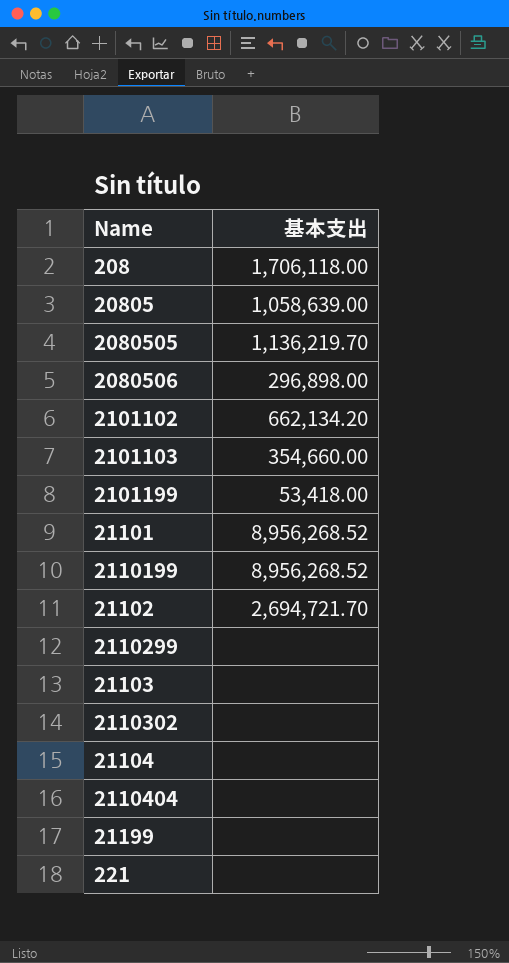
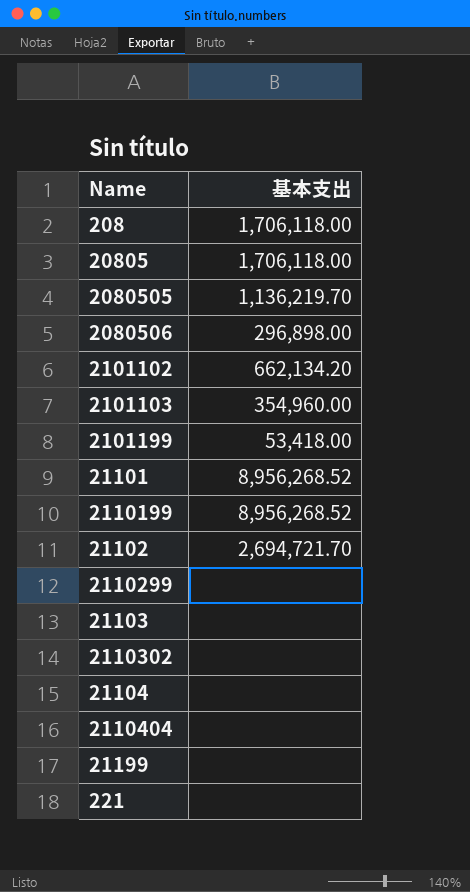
20805 | 基本支出: 1,058,639.00 -> 1,706,118.00
2101103 | 基本支出: 354,660.00 -> 354,960.00

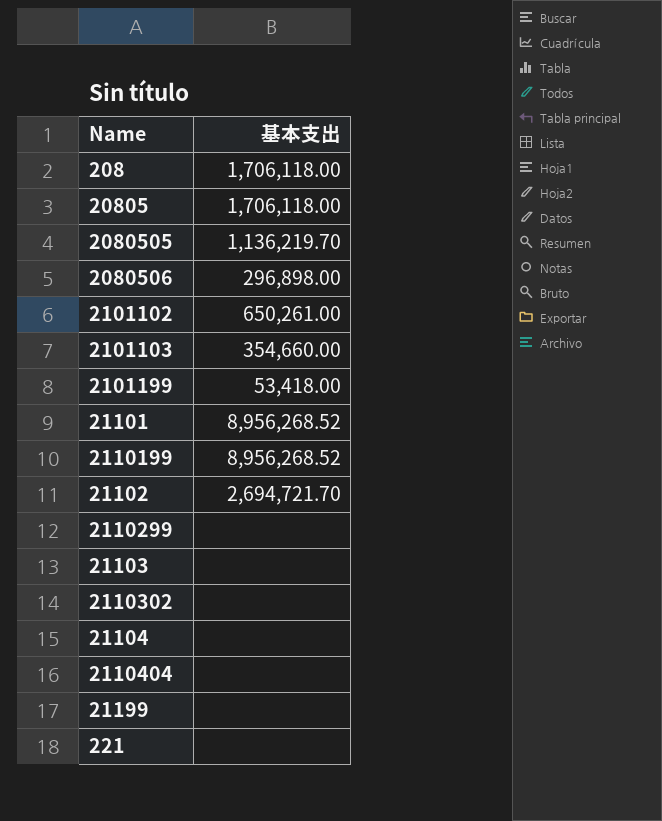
2101102 | 基本支出: 662,134.20 -> 650,261.00
2101103 | 基本支出: 354,960.00 -> 354,660.00

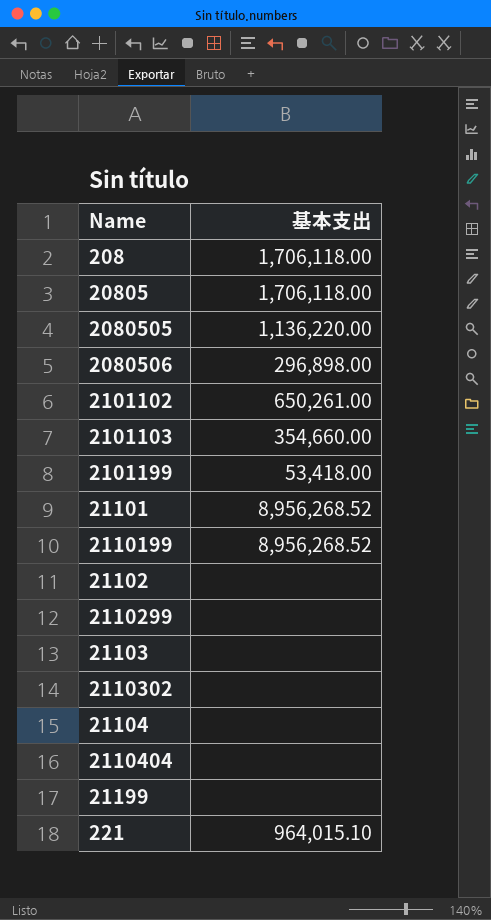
2080505 | 基本支出: 1,136,219.70 -> 1,136,220.00
21102 | 基本支出: 2,694,721.70 -> none
221 | 基本支出: none -> 964,015.10

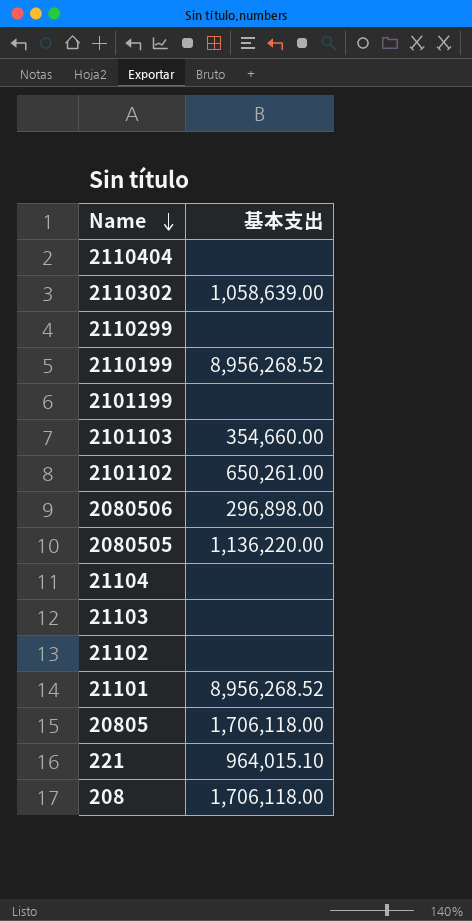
row order: none -> Name descending
row 21199: none -> none
2110302 | 基本支出: none -> 1,058,639.00
2101199 | 基本支出: 53,418.00 -> none

